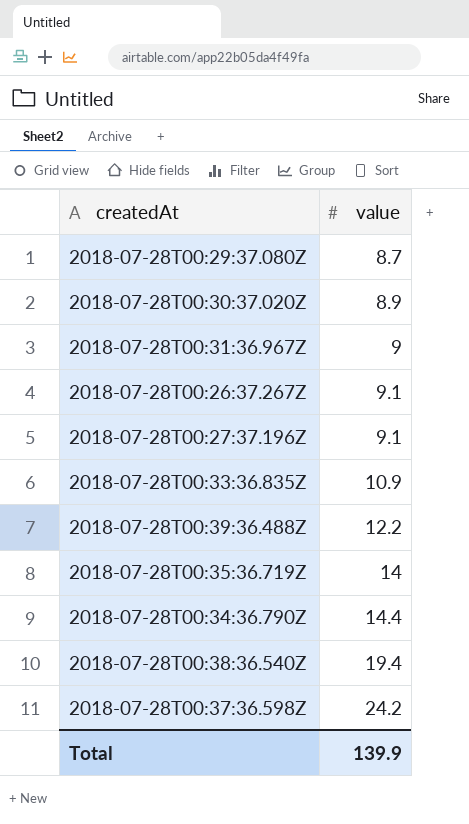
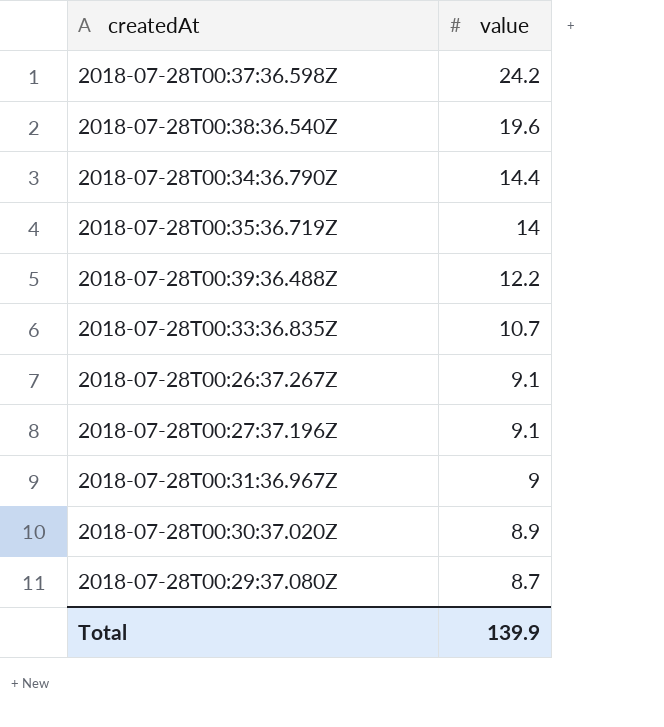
row order: value ascending -> value descending
2018-07-28T00:38:36.540Z | value: 19.4 -> 19.6
2018-07-28T00:33:36.835Z | value: 10.9 -> 10.7

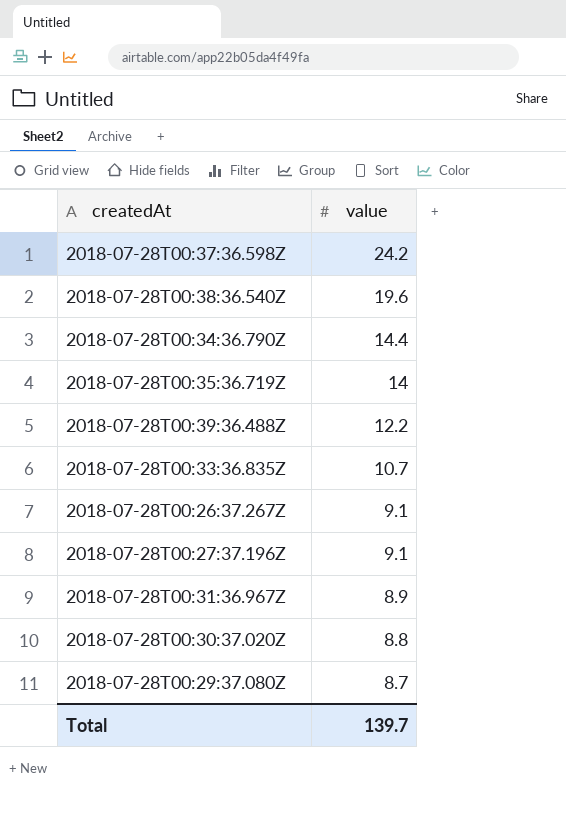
2018-07-28T00:31:36.967Z | value: 9 -> 8.9
2018-07-28T00:30:37.020Z | value: 8.9 -> 8.8
Total | value: 139.9 -> 139.7

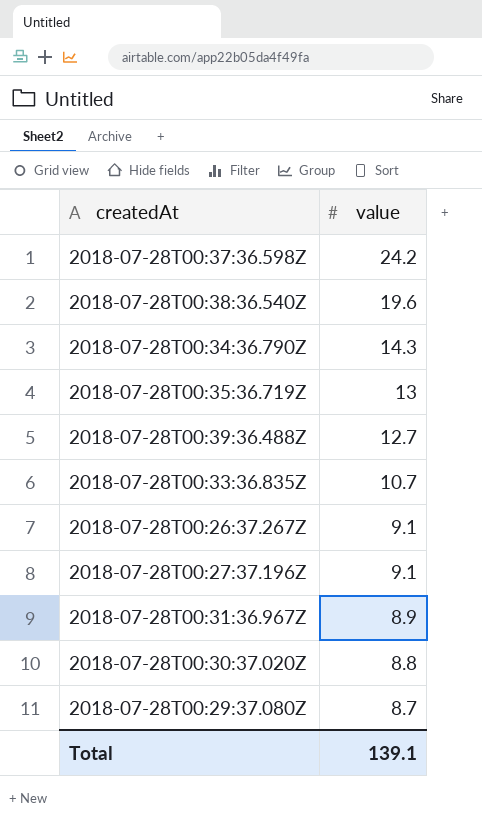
2018-07-28T00:34:36.790Z | value: 14.4 -> 14.3
2018-07-28T00:35:36.719Z | value: 14 -> 13
2018-07-28T00:39:36.488Z | value: 12.2 -> 12.7
Total | value: 139.7 -> 139.1

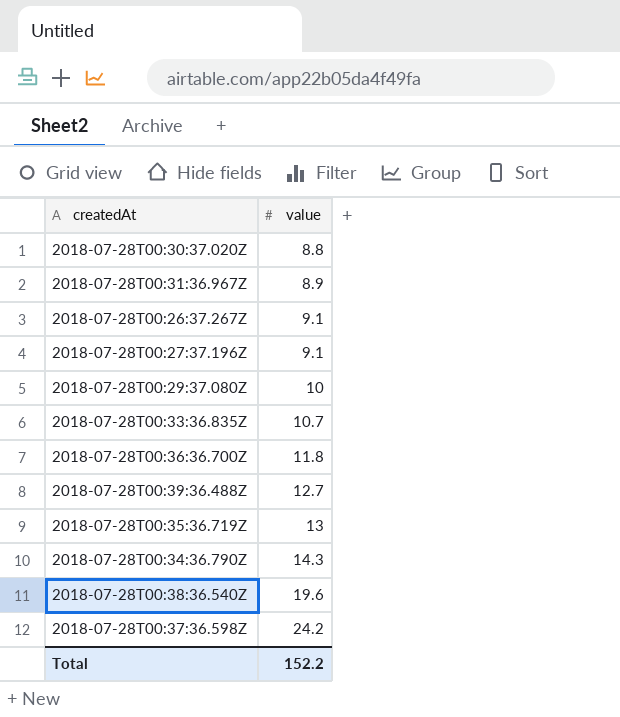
row order: value descending -> value ascending
2018-07-28T00:29:37.080Z | value: 8.7 -> 10
row 2018-07-28T00:36:36.700Z: none -> 11.8
Total | value: 139.1 -> 152.2

